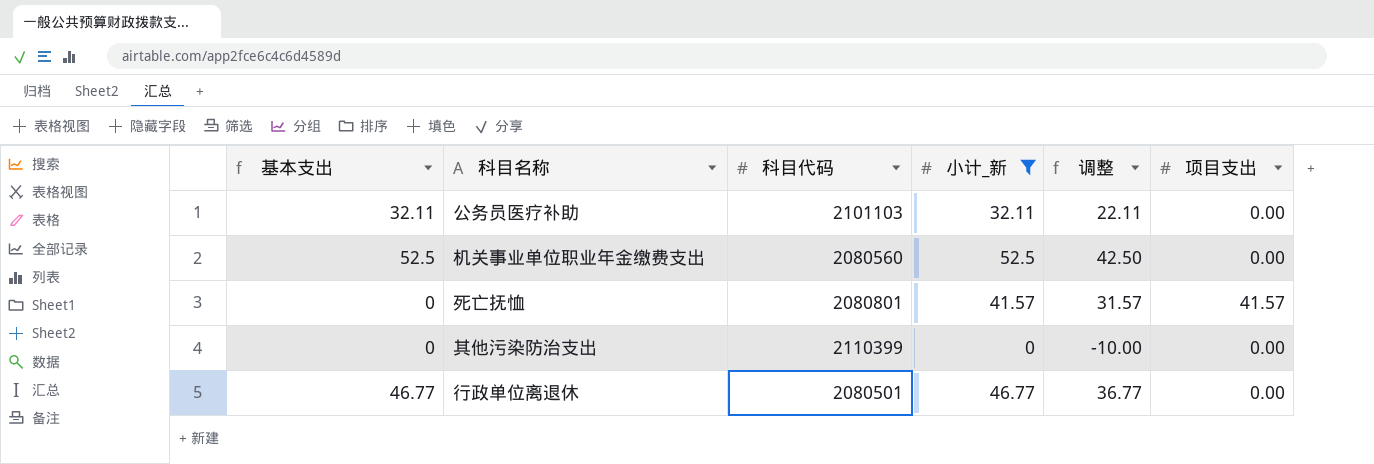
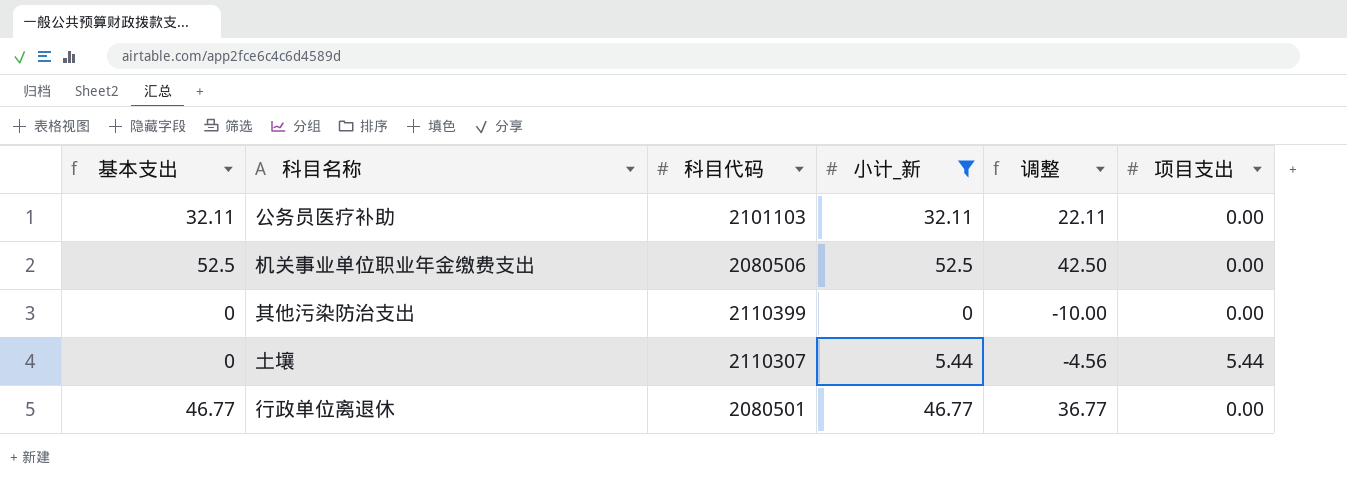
row 死亡抚恤: 0 | 2080801 | 41.57 | 31.57 | 41.57 -> none
机关事业单位职业年金缴费支出 | 科目代码: 2080560 -> 2080506
row 土壤: none -> 0 | 2110307 | 5.44 | -4.56 | 5.44

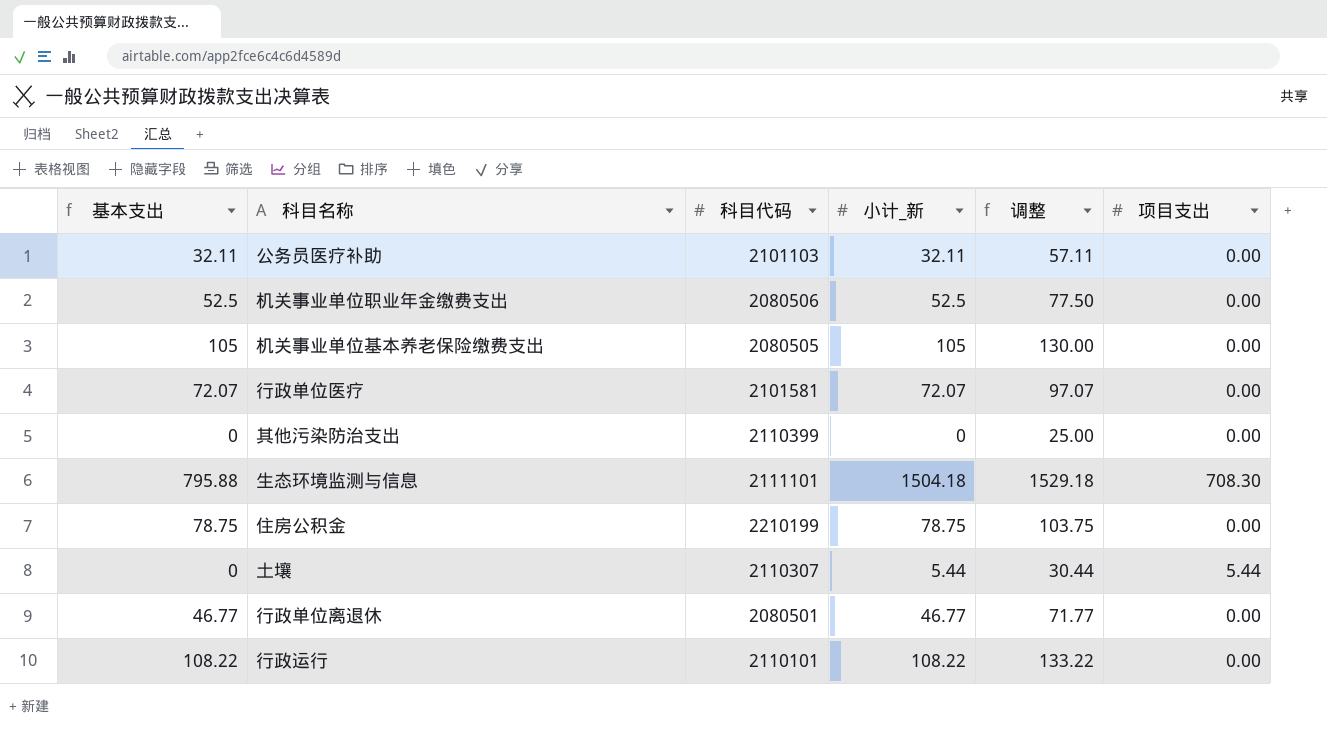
filter: 小计_新 <= 52.5 -> none
column 调整 | formula: [小计_新] - 10 -> [小计_新] + 25

